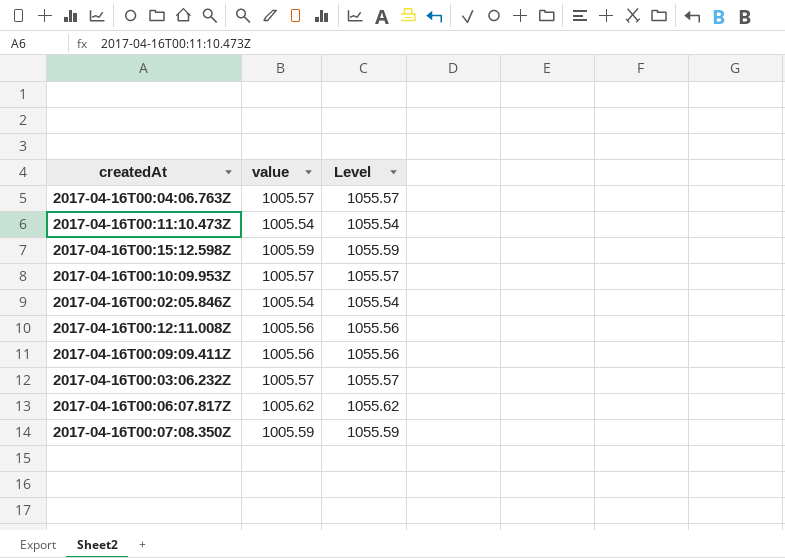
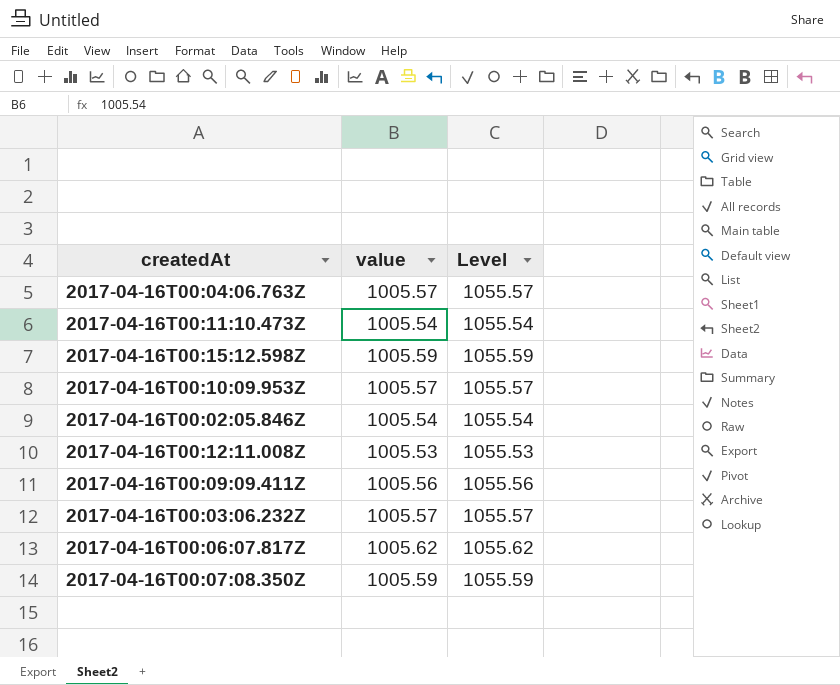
2017-04-16T00:12:11.008Z | value: 1005.56 -> 1005.53
2017-04-16T00:12:11.008Z | Level: 1055.56 -> 1055.53

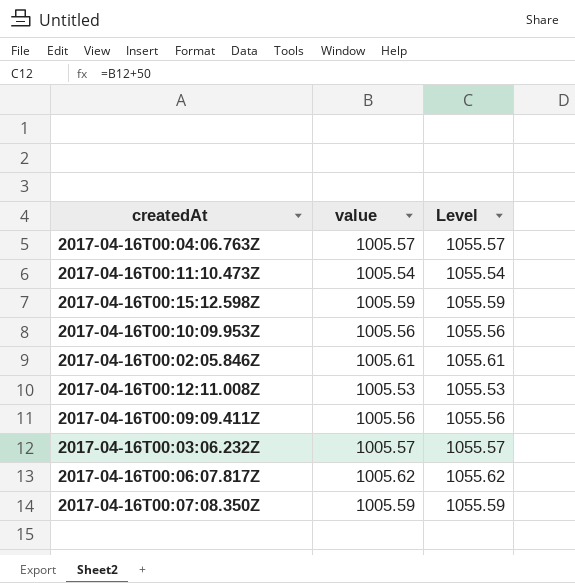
2017-04-16T00:10:09.953Z | value: 1005.57 -> 1005.56
2017-04-16T00:10:09.953Z | Level: 1055.57 -> 1055.56
2017-04-16T00:02:05.846Z | value: 1005.54 -> 1005.61
2017-04-16T00:02:05.846Z | Level: 1055.54 -> 1055.61

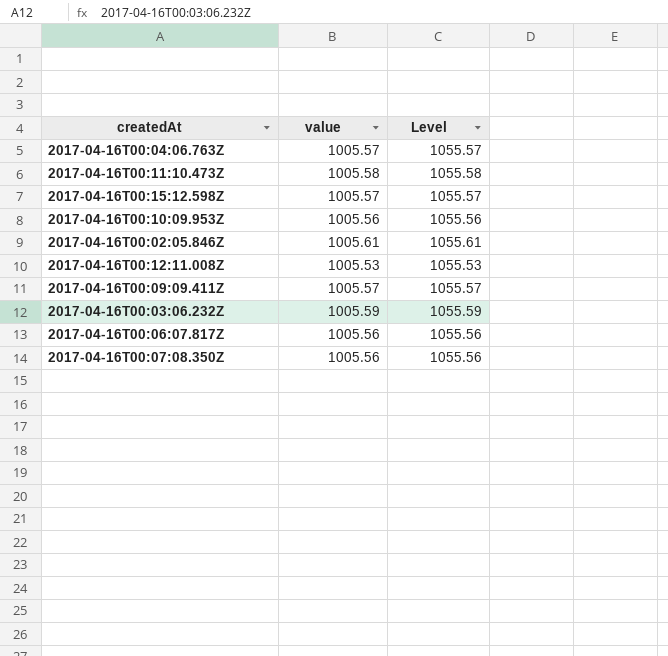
2017-04-16T00:11:10.473Z | value: 1005.54 -> 1005.58
2017-04-16T00:11:10.473Z | Level: 1055.54 -> 1055.58
2017-04-16T00:15:12.598Z | value: 1005.59 -> 1005.57
2017-04-16T00:15:12.598Z | Level: 1055.59 -> 1055.57
2017-04-16T00:09:09.411Z | value: 1005.56 -> 1005.57
2017-04-16T00:09:09.411Z | Level: 1055.56 -> 1055.57
2017-04-16T00:03:06.232Z | value: 1005.57 -> 1005.59
2017-04-16T00:03:06.232Z | Level: 1055.57 -> 1055.59
2017-04-16T00:06:07.817Z | value: 1005.62 -> 1005.56
2017-04-16T00:06:07.817Z | Level: 1055.62 -> 1055.56
2017-04-16T00:07:08.350Z | value: 1005.59 -> 1005.56
2017-04-16T00:07:08.350Z | Level: 1055.59 -> 1055.56

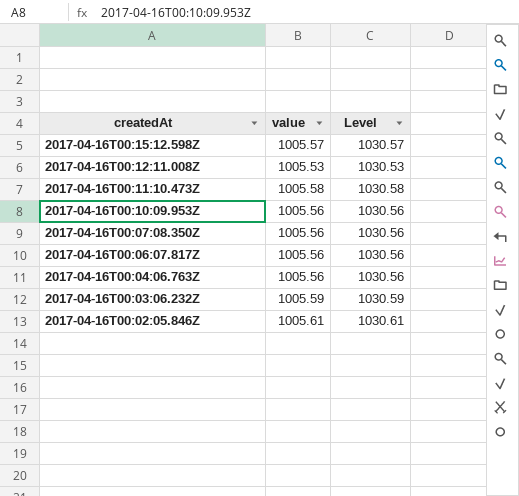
row order: none -> createdAt descending
column Level | formula: [value] + 50 -> [value] + 25
row 2017-04-16T00:09:09.411Z: 1005.57 | 1055.57 -> none
2017-04-16T00:04:06.763Z | value: 1005.57 -> 1005.56

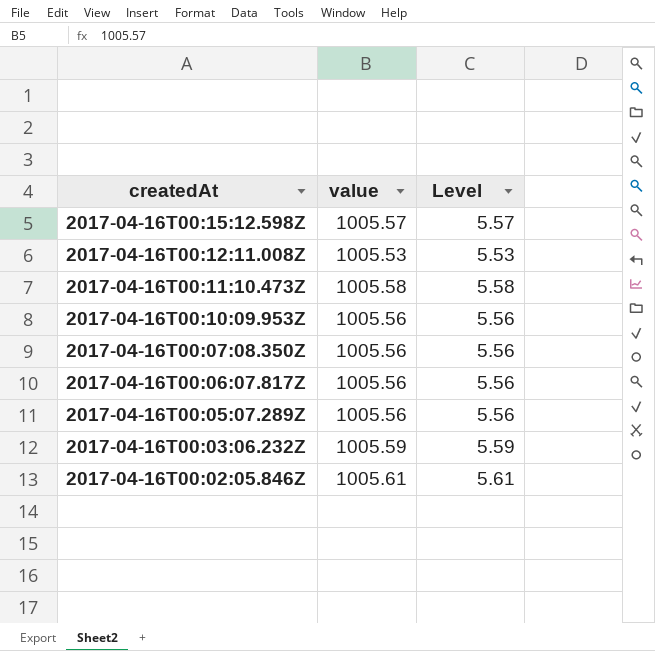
column Level | formula: [value] + 25 -> [value] - 1000
row 2017-04-16T00:04:06.763Z: 1005.56 | 1030.56 -> none
row 2017-04-16T00:05:07.289Z: none -> 1005.56 | 5.56

